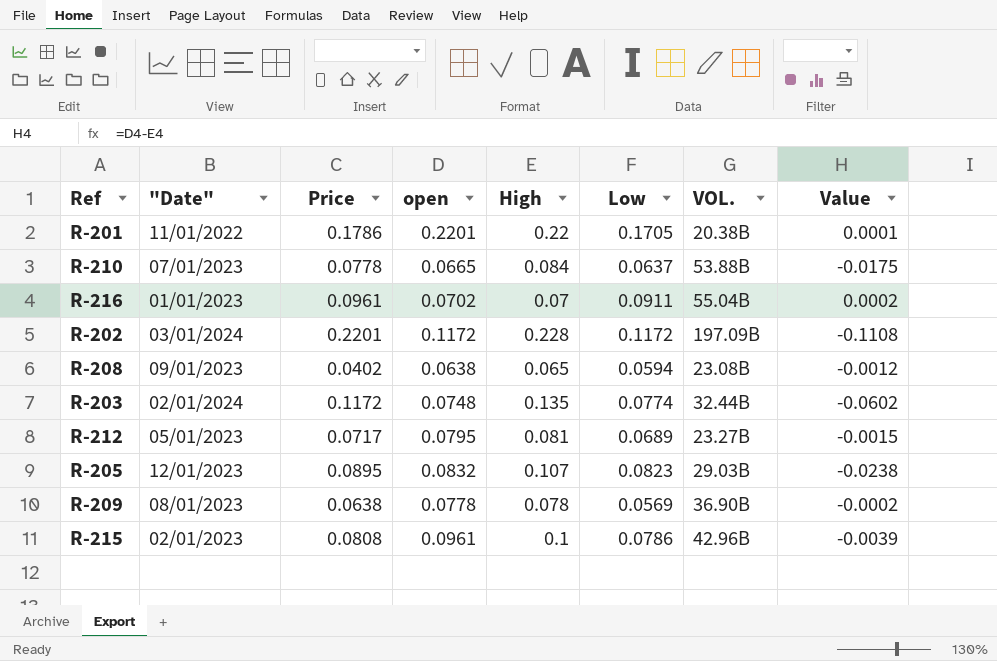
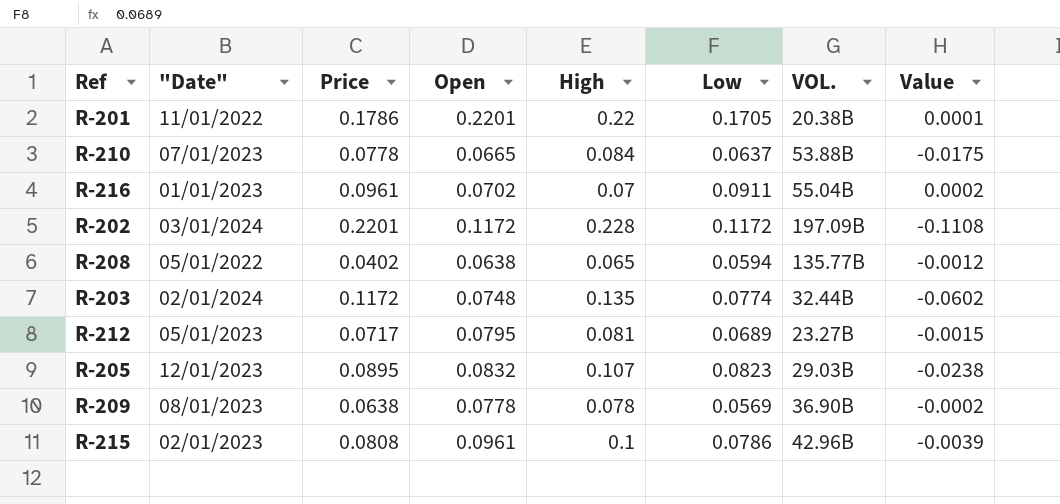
column name: open -> Open
R-208 | "Date": 09/01/2023 -> 05/01/2022
R-208 | VOL.: 23.08B -> 135.77B

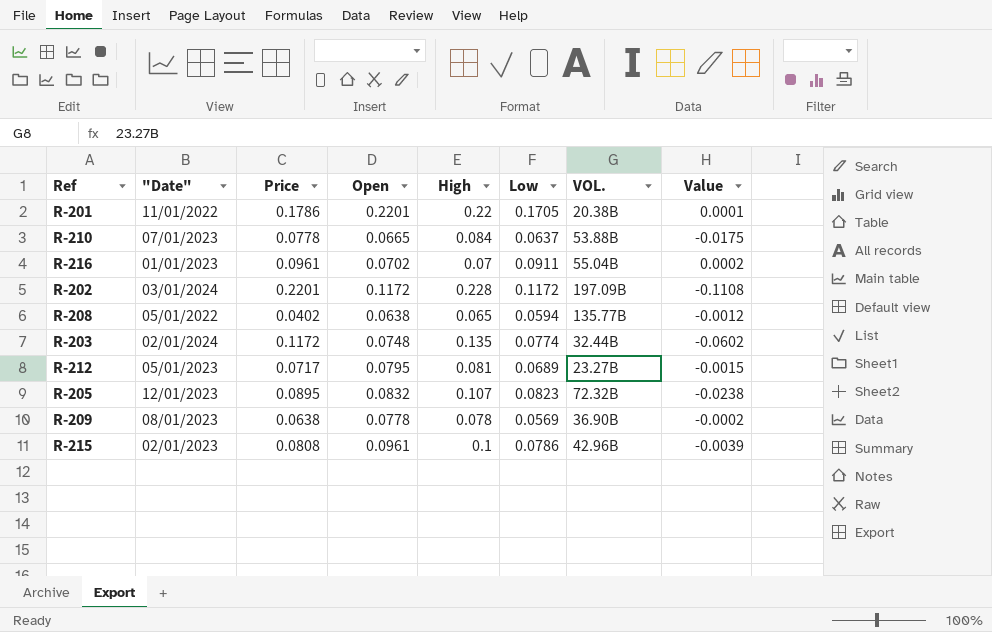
R-205 | VOL.: 29.03B -> 72.32B

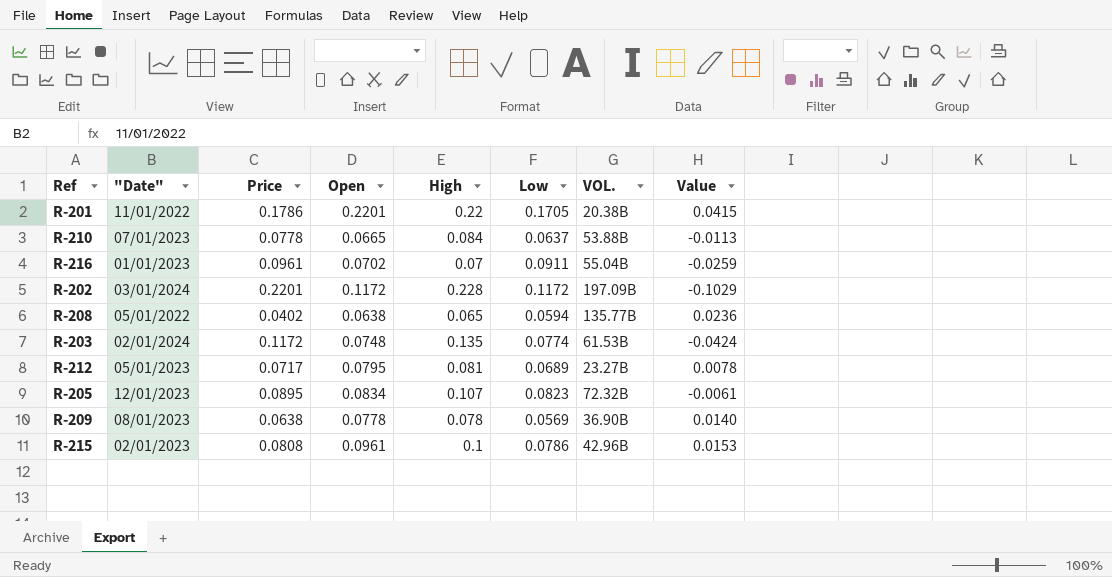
column Value | formula: [Open] - [High] -> [Open] - [Price]
R-203 | VOL.: 32.44B -> 61.53B
R-205 | Open: 0.0832 -> 0.0834

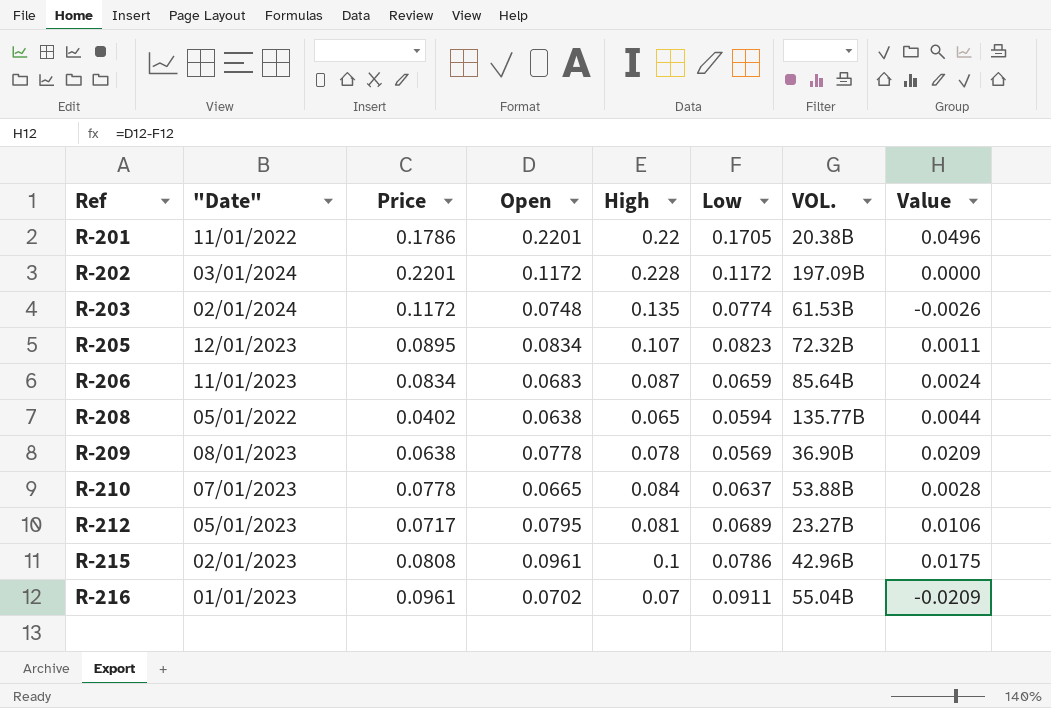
row order: none -> Ref ascending
column Value | formula: [Open] - [Price] -> [Open] - [Low]
row R-206: none -> 11/01/2023 | 0.0834 | 0.0683 | 0.087 | 0.0659 | 85.64B | 0.0024

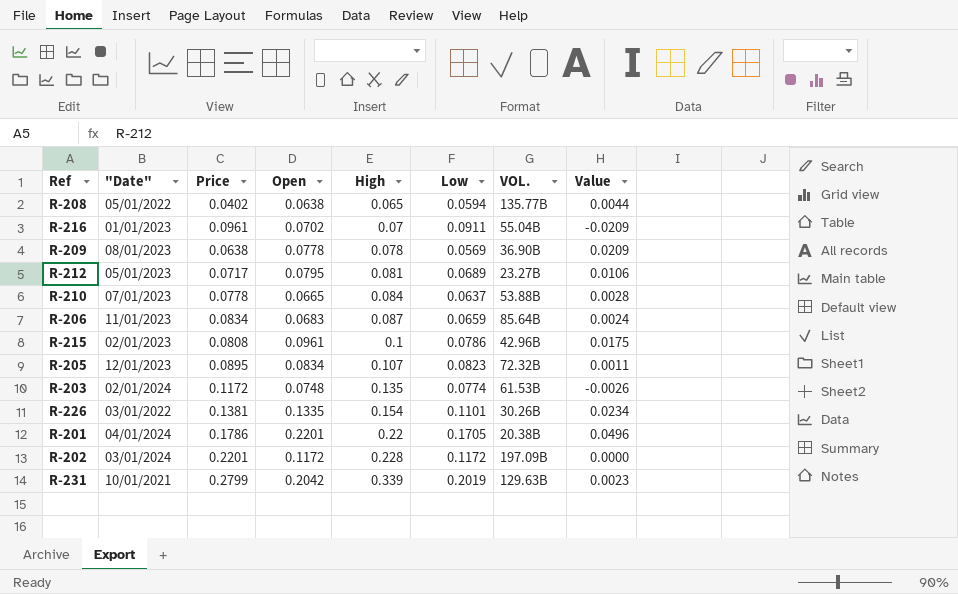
row order: Ref ascending -> High ascending
row R-226: none -> 03/01/2022 | 0.1381 | 0.1335 | 0.154 | 0.1101 | 30.26B | 0.0234
R-201 | "Date": 11/01/2022 -> 04/01/2024
row R-231: none -> 10/01/2021 | 0.2799 | 0.2042 | 0.339 | 0.2019 | 129.63B | 0.0023

